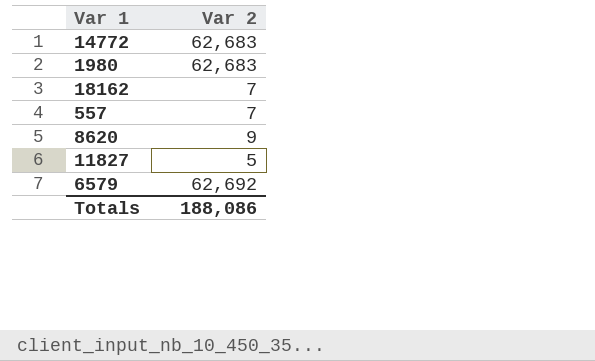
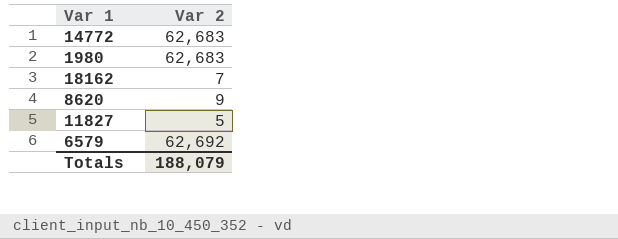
row 557: 7 -> none
Totals | Var 2: 188,086 -> 188,079

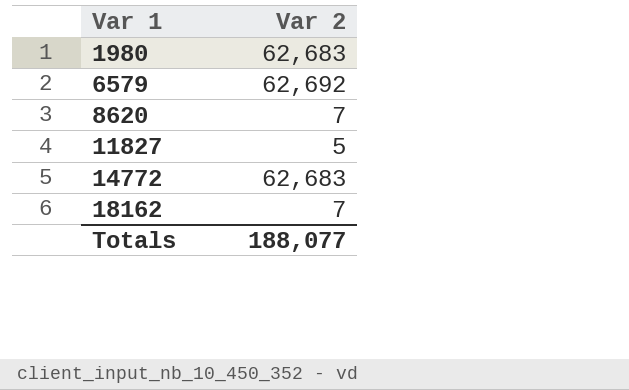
row order: none -> Var 1 ascending
8620 | Var 2: 9 -> 7
Totals | Var 2: 188,079 -> 188,077

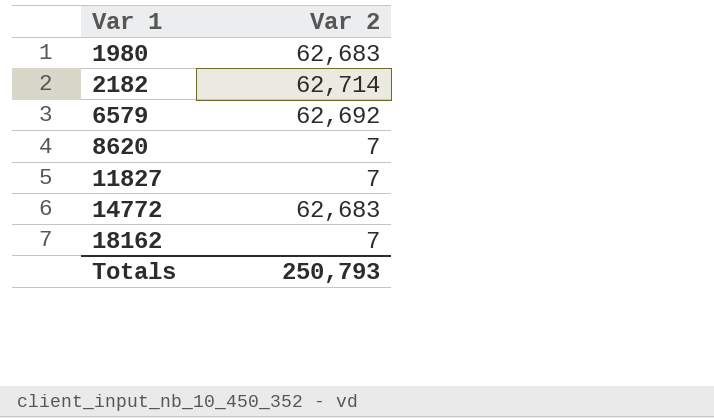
row 2182: none -> 62,714
11827 | Var 2: 5 -> 7
Totals | Var 2: 188,077 -> 250,793

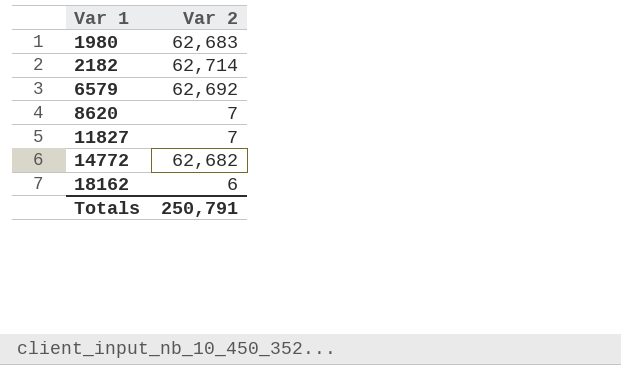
14772 | Var 2: 62,683 -> 62,682
18162 | Var 2: 7 -> 6
Totals | Var 2: 250,793 -> 250,791

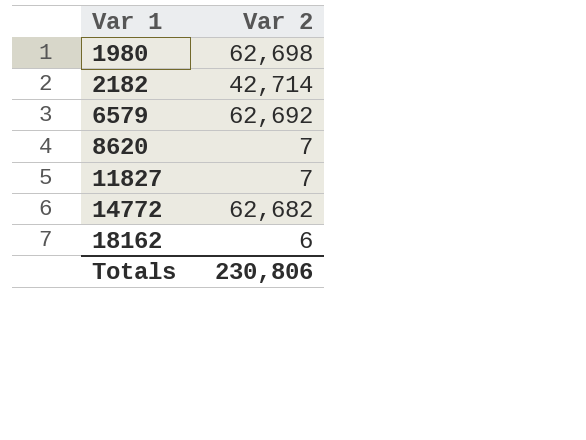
1980 | Var 2: 62,683 -> 62,698
2182 | Var 2: 62,714 -> 42,714
Totals | Var 2: 250,791 -> 230,806

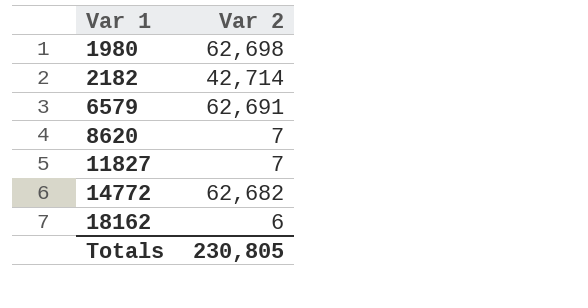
6579 | Var 2: 62,692 -> 62,691
Totals | Var 2: 230,806 -> 230,805

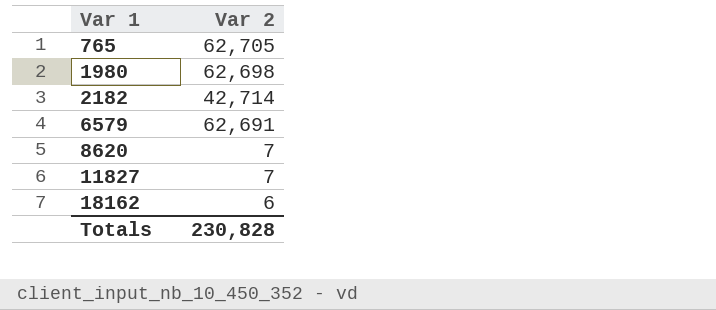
row 14772: 62,682 -> none
row 765: none -> 62,705
Totals | Var 2: 230,805 -> 230,828

